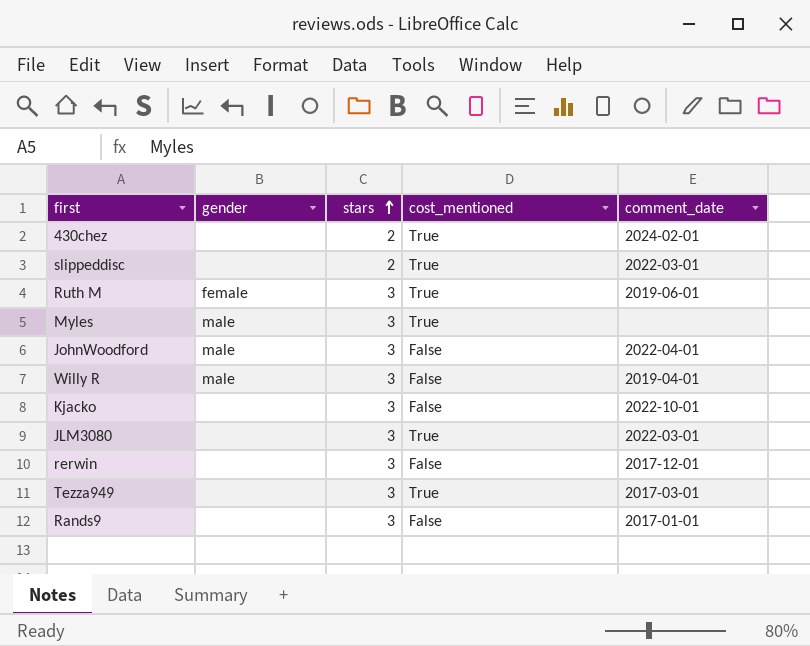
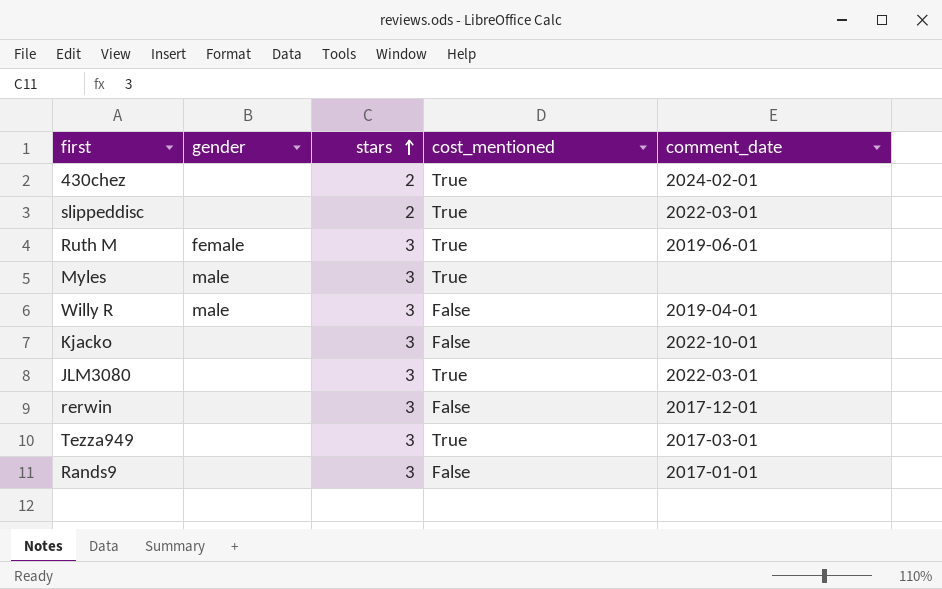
row JohnWoodford: male | 3 | False | 2022-04-01 -> none

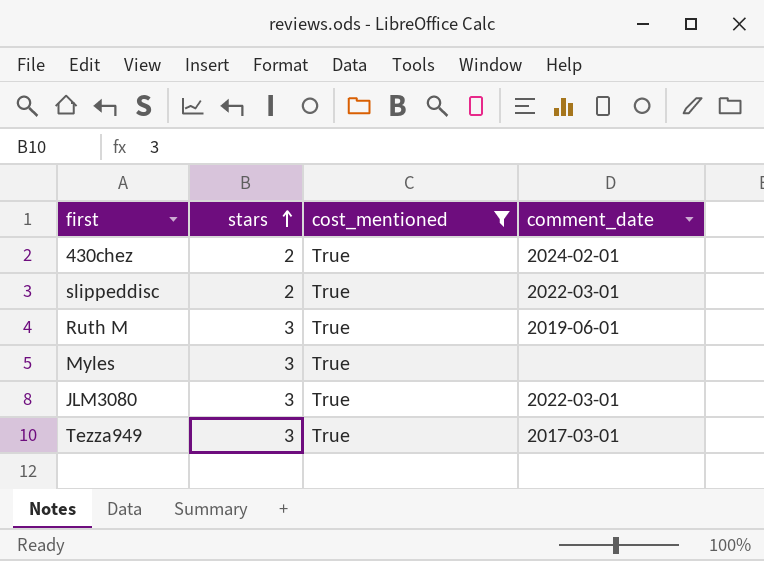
filter: none -> cost_mentioned = True
column gender | position: 2 -> none

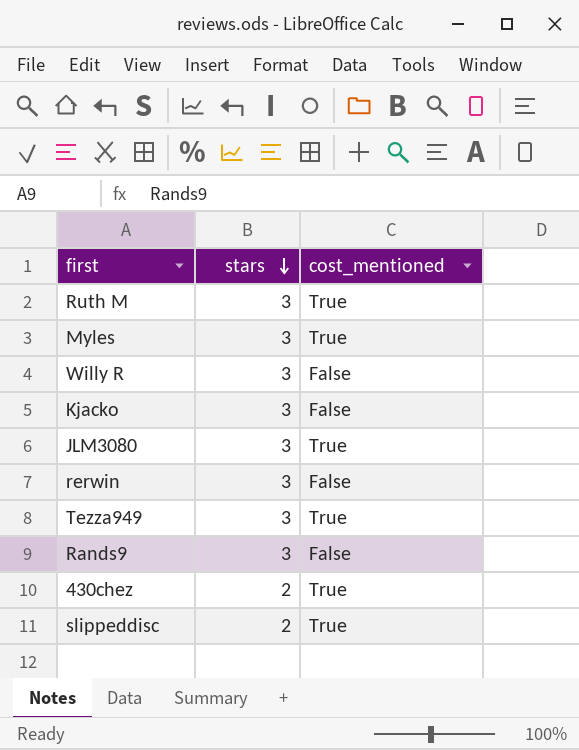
filter: cost_mentioned = True -> none
row order: stars ascending -> stars descending
column comment_date | position: 4 -> none

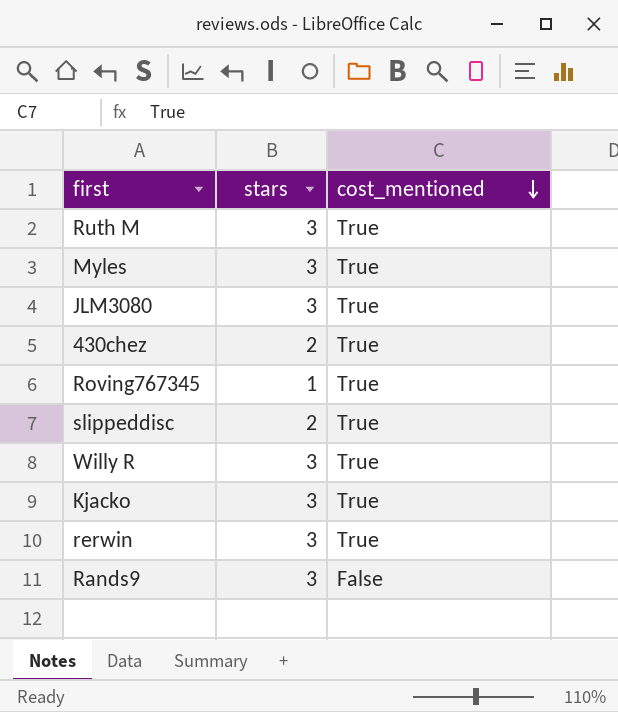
row order: stars descending -> cost_mentioned descending
row Tezza949: 3 | True -> none
row Roving767345: none -> 1 | True
Willy R | cost_mentioned: False -> True
Kjacko | cost_mentioned: False -> True
rerwin | cost_mentioned: False -> True

